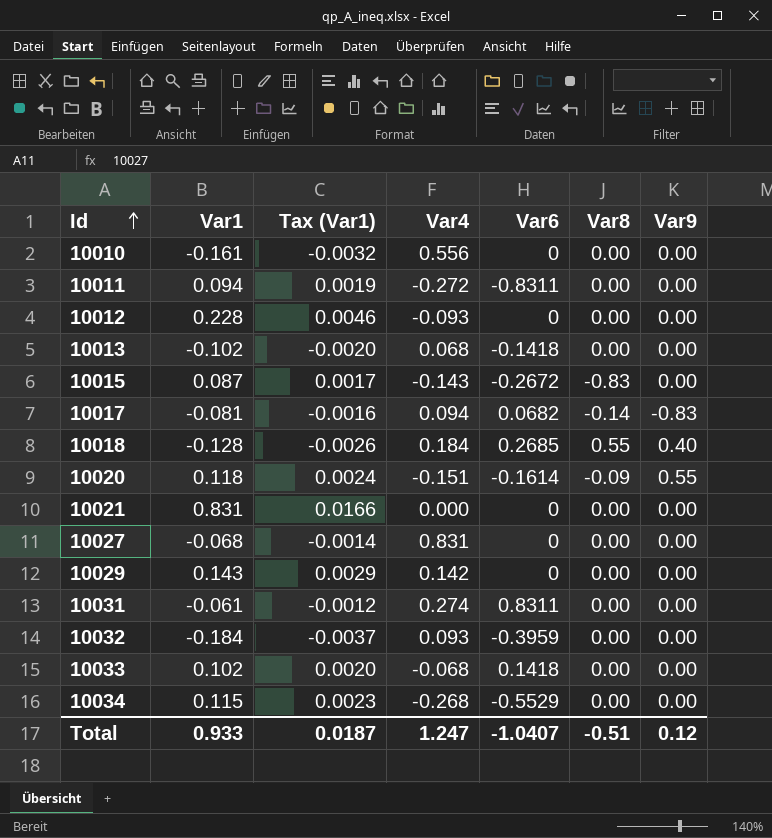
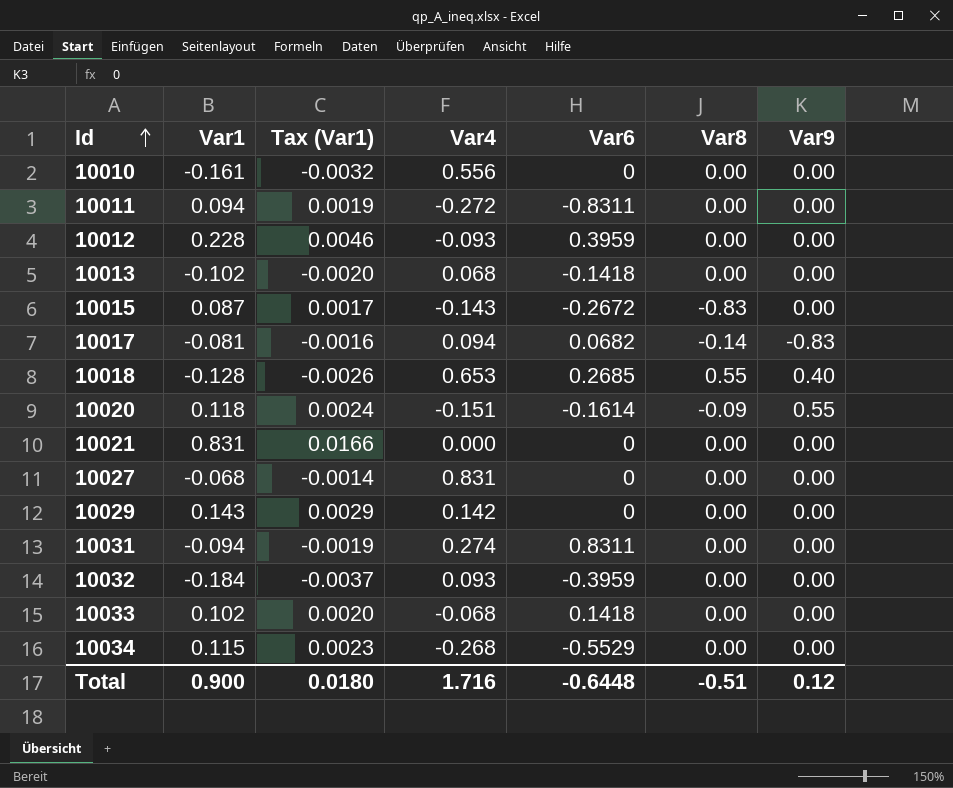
10012 | Var6: 0 -> 0.3959
10018 | Var4: 0.184 -> 0.653
10031 | Var1: -0.061 -> -0.094
10031 | Tax (Var1): -0.0012 -> -0.0019
Total | Var1: 0.933 -> 0.900
Total | Tax (Var1): 0.0187 -> 0.0180
Total | Var4: 1.247 -> 1.716
Total | Var6: -1.0407 -> -0.6448

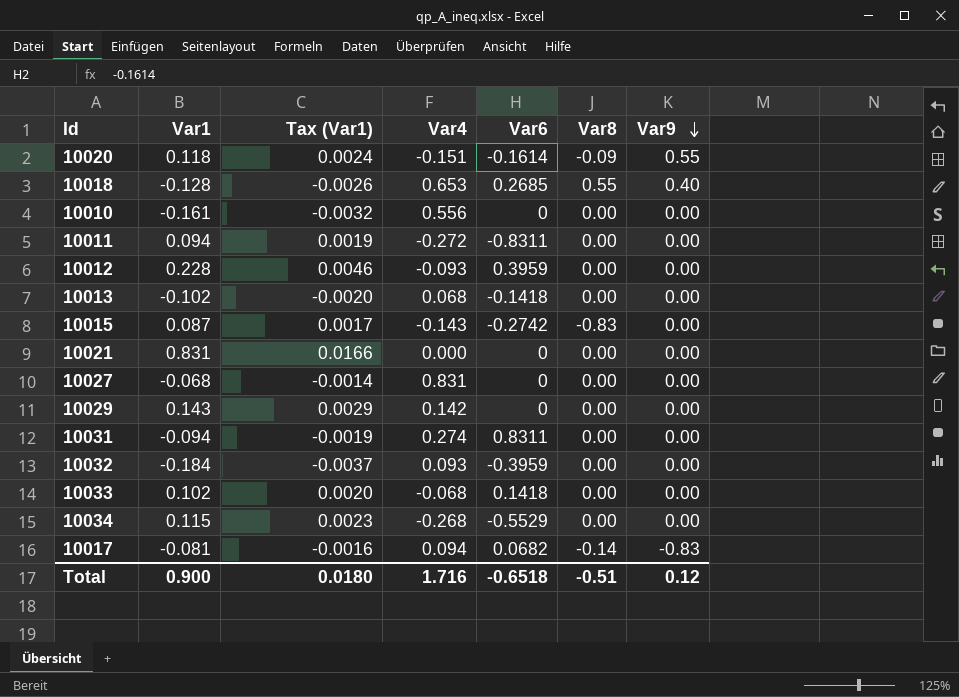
row order: Id ascending -> Var9 descending
10015 | Var6: -0.2672 -> -0.2742
Total | Var6: -0.6448 -> -0.6518

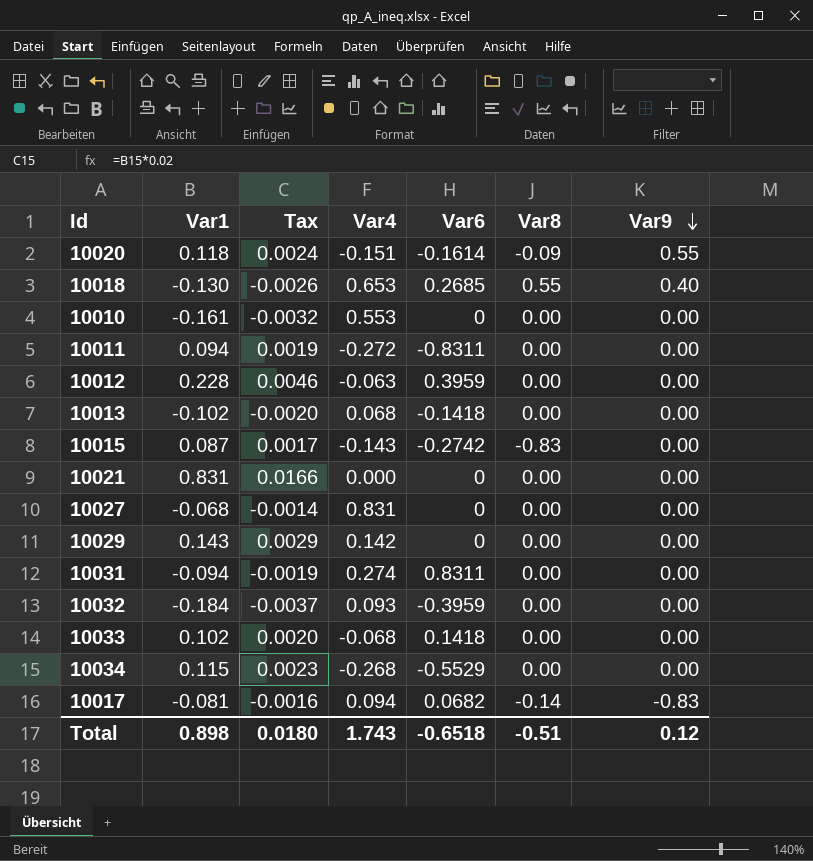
column name: Tax (Var1) -> Tax
10018 | Var1: -0.128 -> -0.130
10010 | Var4: 0.556 -> 0.553
10012 | Var4: -0.093 -> -0.063
Total | Var1: 0.900 -> 0.898
Total | Var4: 1.716 -> 1.743

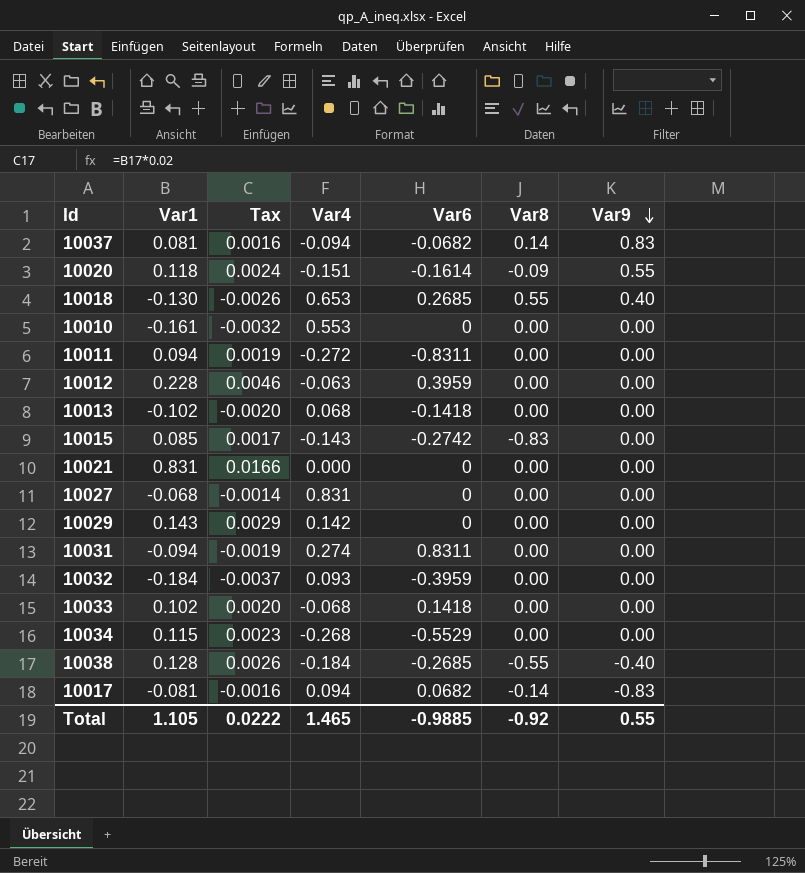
row 10037: none -> 0.081 | 0.0016 | -0.094 | -0.0682 | 0.14 | 0.83
10015 | Var1: 0.087 -> 0.085
row 10038: none -> 0.128 | 0.0026 | -0.184 | -0.2685 | -0.55 | -0.40
Total | Var1: 0.898 -> 1.105
Total | Tax: 0.0180 -> 0.0222
Total | Var4: 1.743 -> 1.465
Total | Var6: -0.6518 -> -0.9885
Total | Var8: -0.51 -> -0.92
Total | Var9: 0.12 -> 0.55

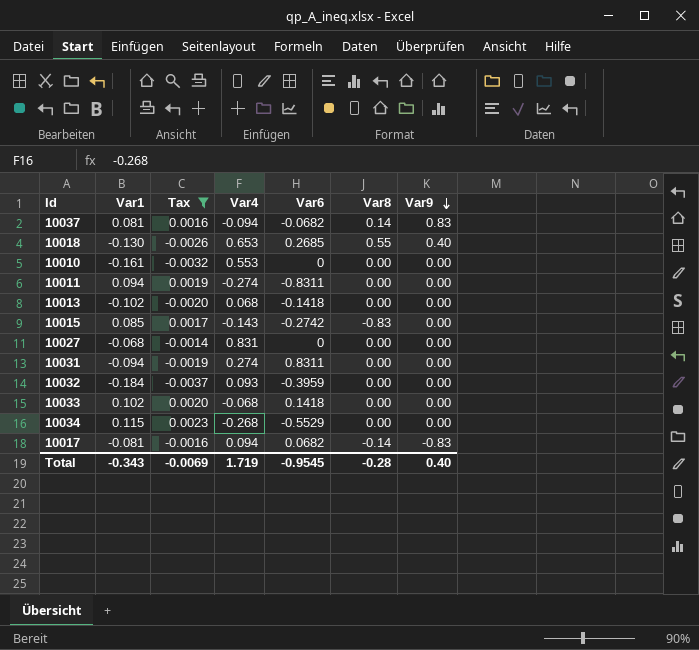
filter: none -> Tax <= 0.0023
10011 | Var4: -0.272 -> -0.274
Total | Var1: 1.105 -> -0.343
Total | Tax: 0.0222 -> -0.0069
Total | Var4: 1.465 -> 1.719
Total | Var6: -0.9885 -> -0.9545
Total | Var8: -0.92 -> -0.28
Total | Var9: 0.55 -> 0.40

